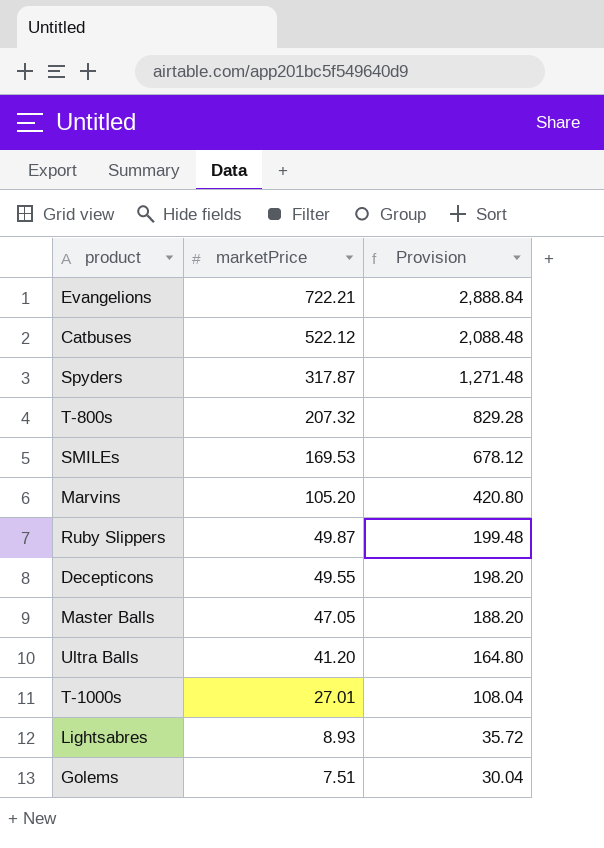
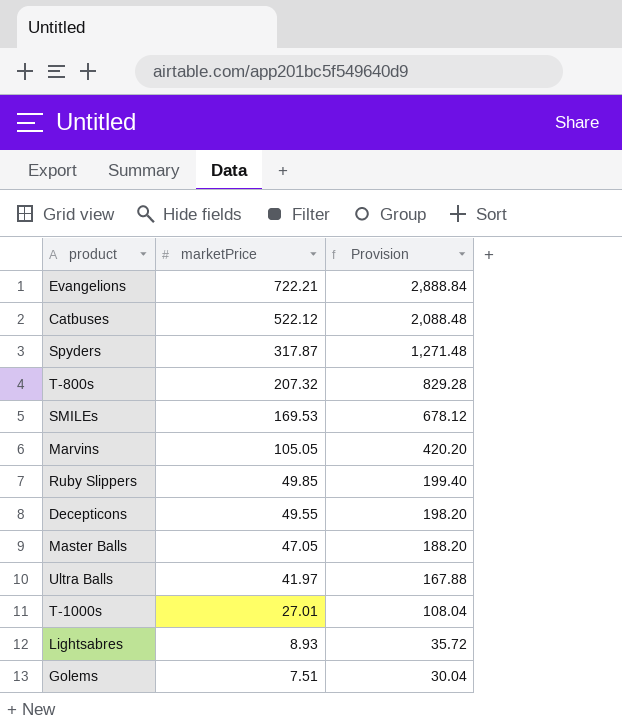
Marvins | marketPrice: 105.20 -> 105.05
Marvins | Provision: 420.80 -> 420.20
Ruby Slippers | marketPrice: 49.87 -> 49.85
Ruby Slippers | Provision: 199.48 -> 199.40
Ultra Balls | marketPrice: 41.20 -> 41.97
Ultra Balls | Provision: 164.80 -> 167.88

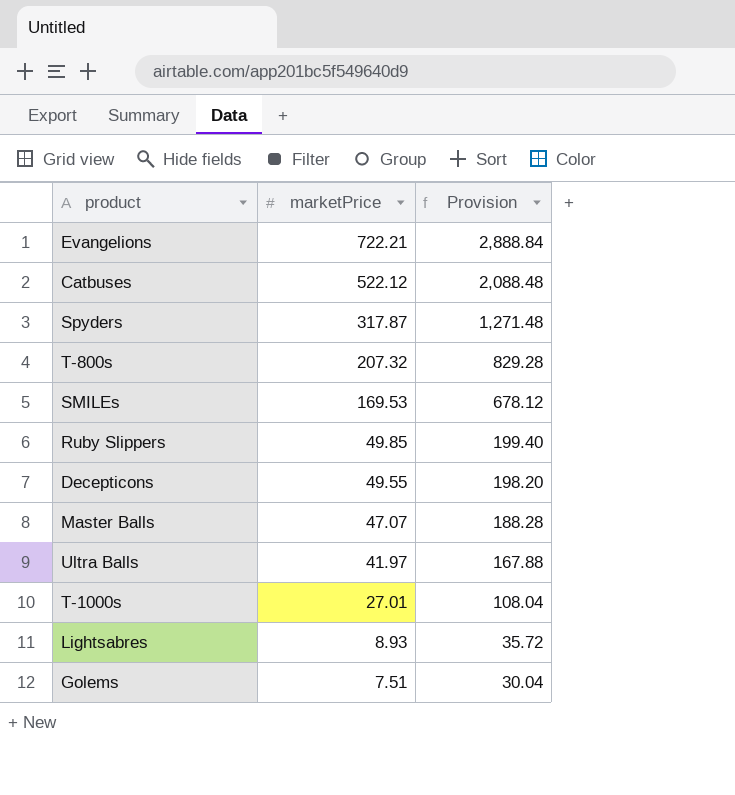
row Marvins: 105.05 | 420.20 -> none
Master Balls | marketPrice: 47.05 -> 47.07
Master Balls | Provision: 188.20 -> 188.28

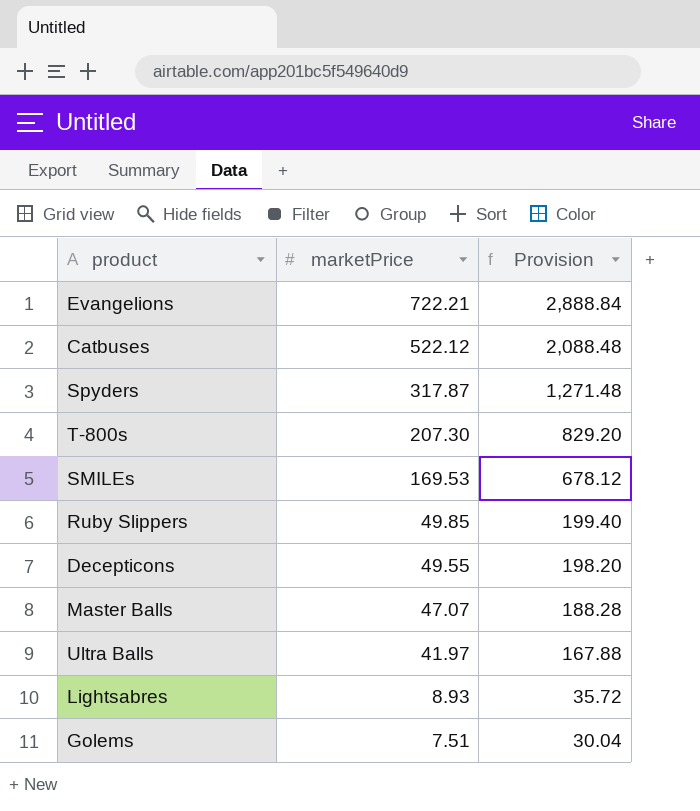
row T-1000s: 27.01 | 108.04 -> none
T-800s | marketPrice: 207.32 -> 207.30
T-800s | Provision: 829.28 -> 829.20

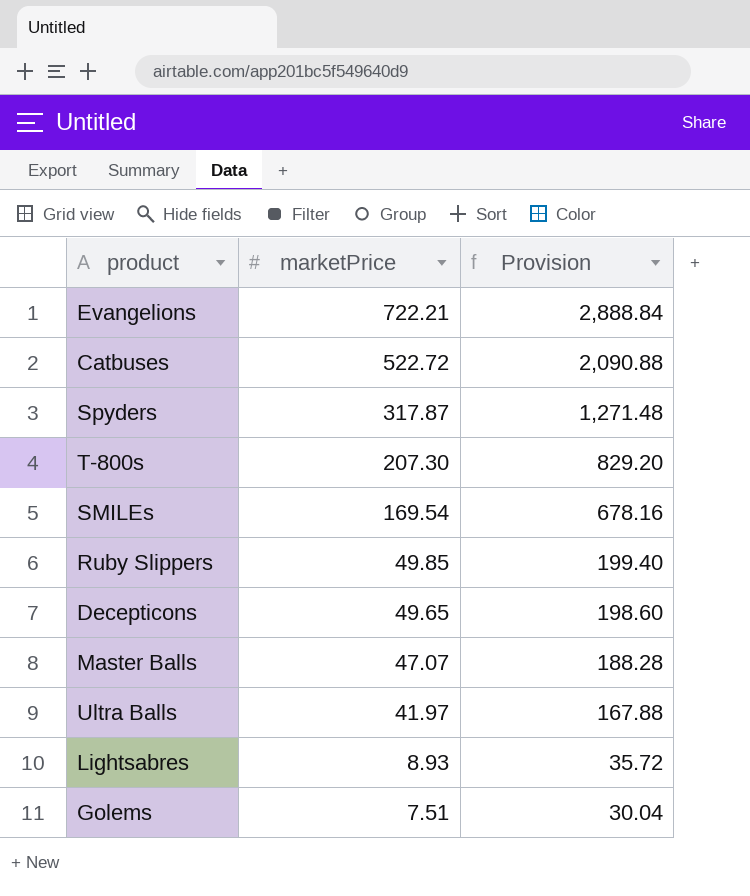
Catbuses | marketPrice: 522.12 -> 522.72
Catbuses | Provision: 2,088.48 -> 2,090.88
SMILEs | marketPrice: 169.53 -> 169.54
SMILEs | Provision: 678.12 -> 678.16
Decepticons | marketPrice: 49.55 -> 49.65
Decepticons | Provision: 198.20 -> 198.60

